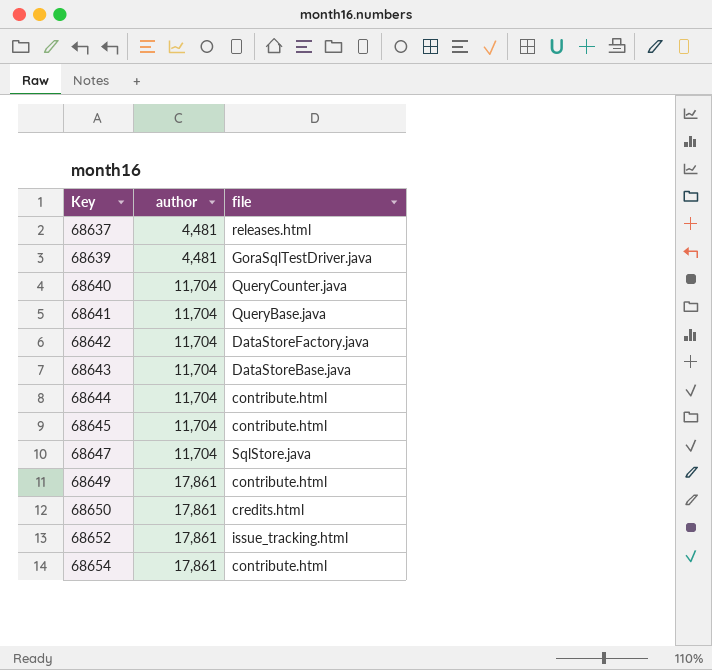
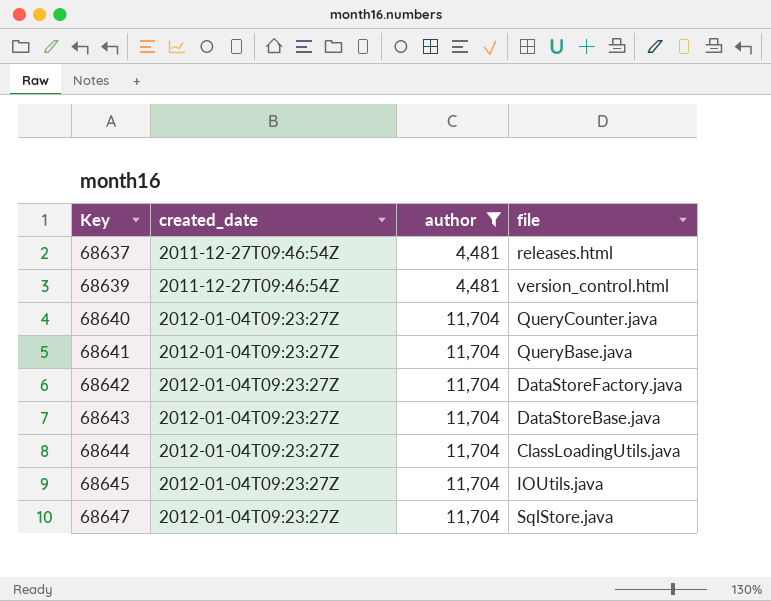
filter: none -> author != 17,861
column created_date | position: none -> 2
68639 | file: GoraSqlTestDriver.java -> version_control.html
68644 | file: contribute.html -> ClassLoadingUtils.java
68645 | file: contribute.html -> IOUtils.java

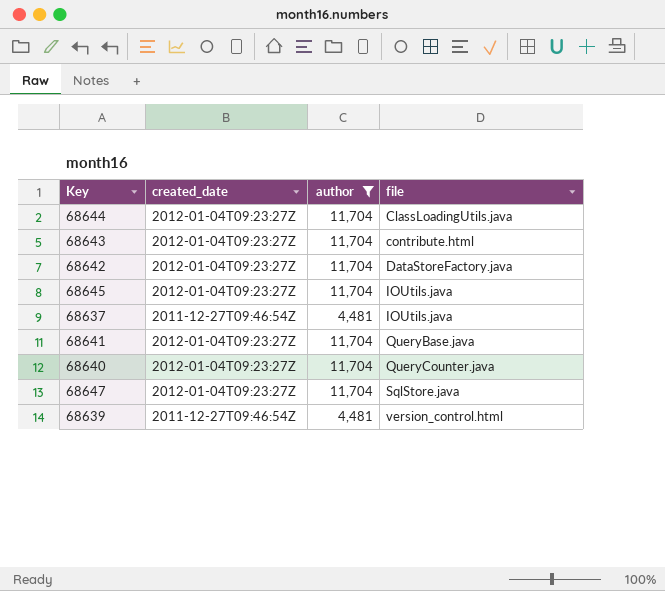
row order: Key ascending -> file ascending
68643 | file: DataStoreBase.java -> contribute.html
68637 | file: releases.html -> IOUtils.java

